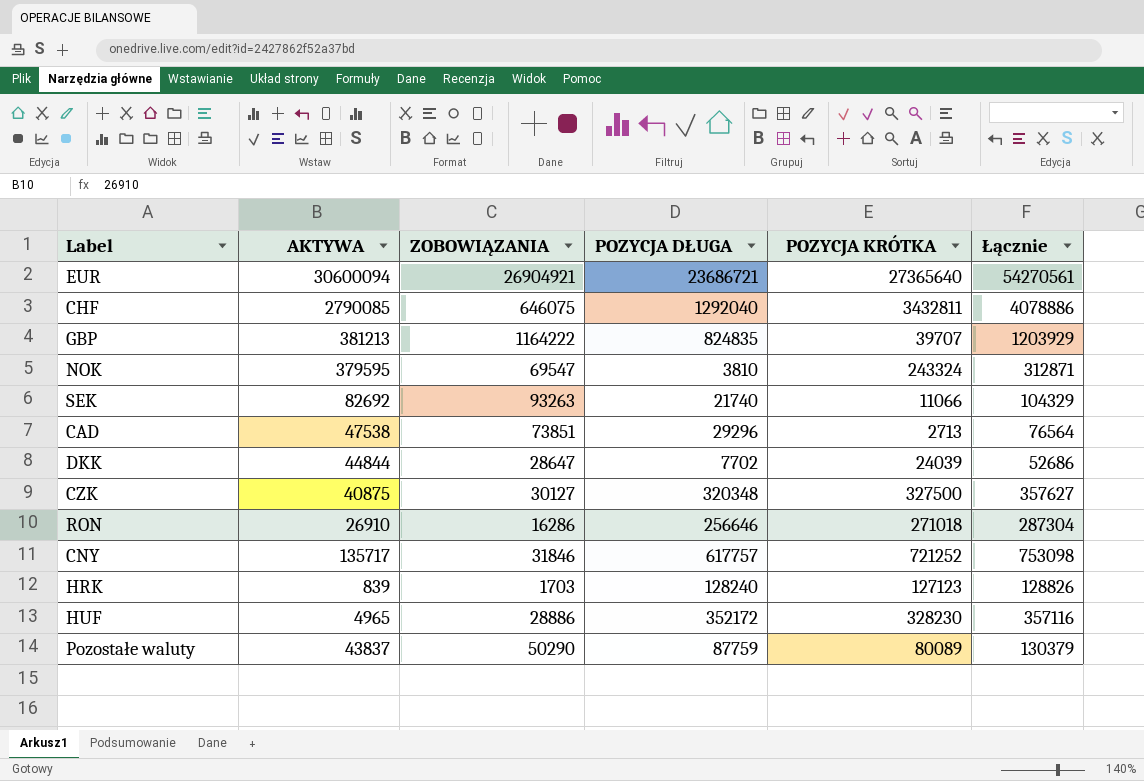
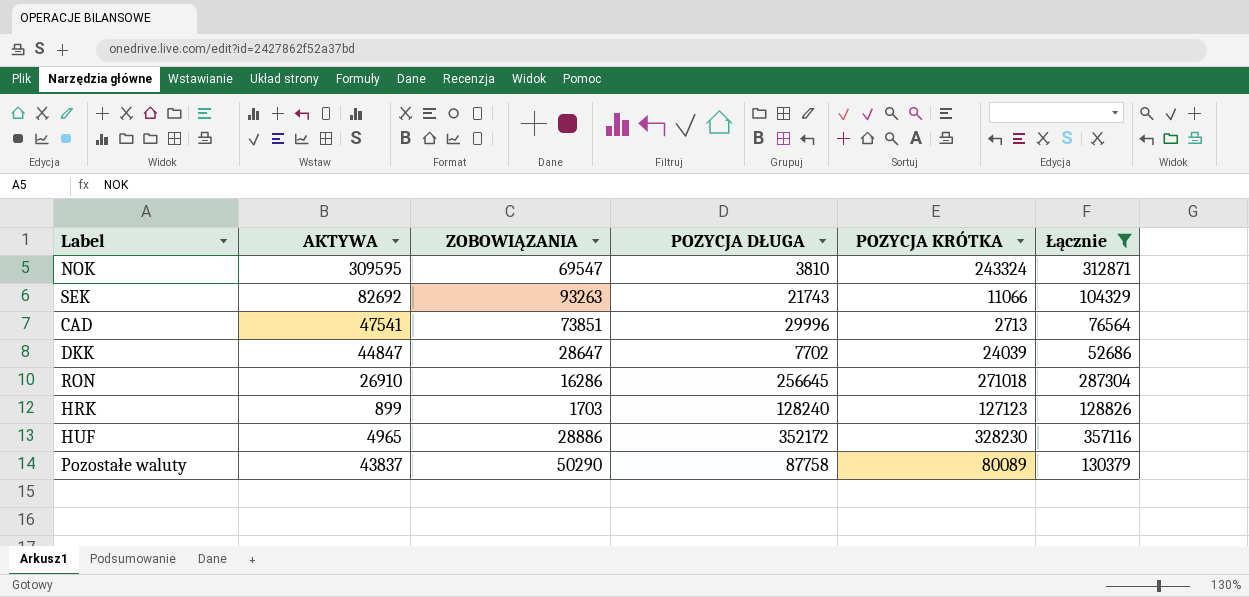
filter: none -> Łącznie <= 357116
NOK | AKTYWA: 379595 -> 309595
SEK | POZYCJA DŁUGA: 21740 -> 21743
CAD | AKTYWA: 47538 -> 47541
CAD | POZYCJA DŁUGA: 29296 -> 29996
DKK | AKTYWA: 44844 -> 44847
RON | POZYCJA DŁUGA: 256646 -> 256645
HRK | AKTYWA: 839 -> 899
Pozostałe waluty | POZYCJA DŁUGA: 87759 -> 87758

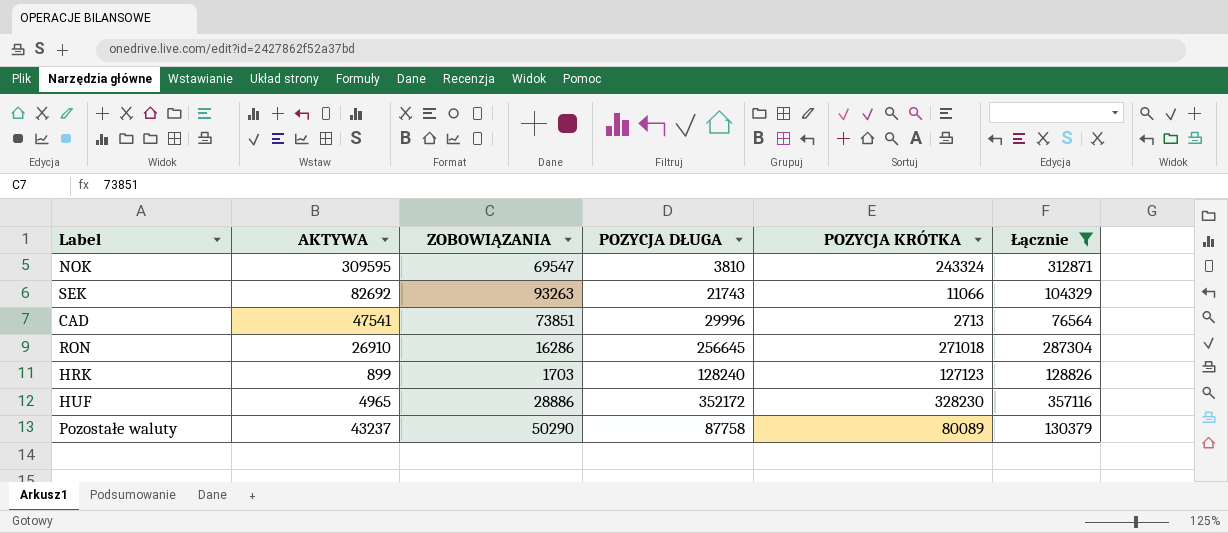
row DKK: 44847 | 28647 | 7702 | 24039 | 52686 -> none
Pozostałe waluty | AKTYWA: 43837 -> 43237

